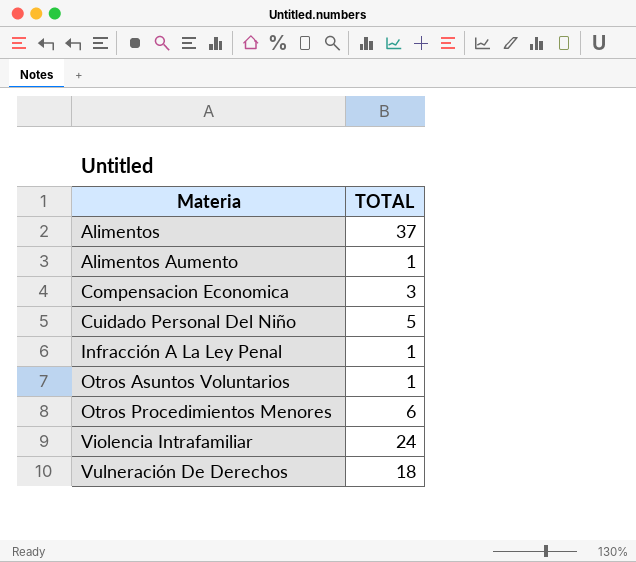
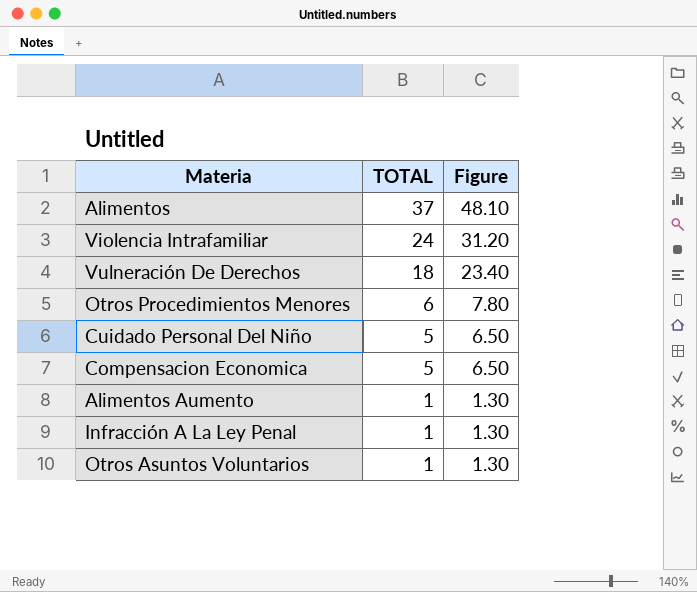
row order: Materia ascending -> TOTAL descending
column Figure | formula: none -> [TOTAL] * 1.3
Compensacion Economica | TOTAL: 3 -> 5

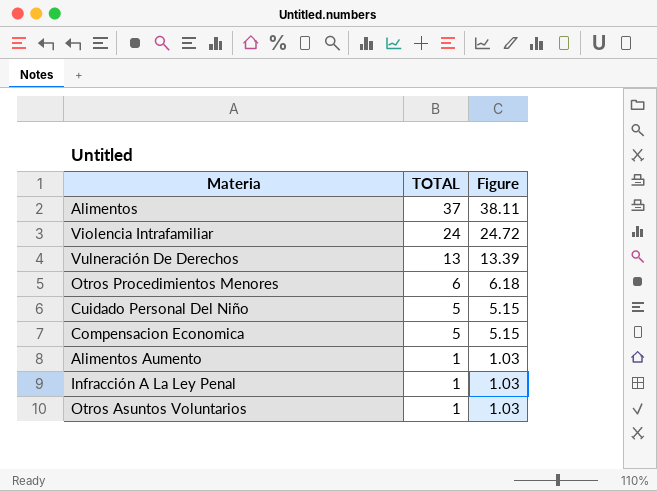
column Figure | formula: [TOTAL] * 1.3 -> [TOTAL] * 1.03
Vulneración De Derechos | TOTAL: 18 -> 13

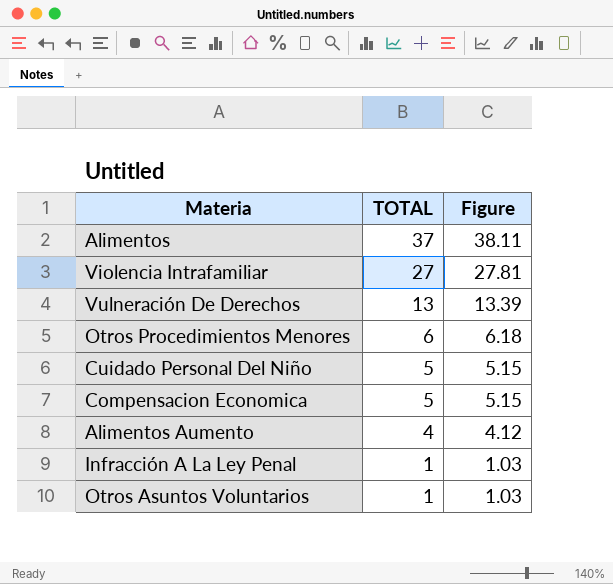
Violencia Intrafamiliar | TOTAL: 24 -> 27
Violencia Intrafamiliar | Figure: 24.72 -> 27.81
Alimentos Aumento | TOTAL: 1 -> 4
Alimentos Aumento | Figure: 1.03 -> 4.12

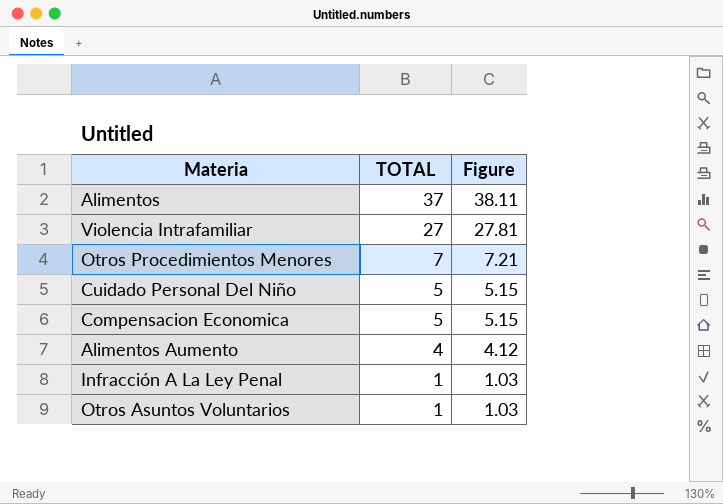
row Vulneración De Derechos: 13 | 13.39 -> none
Otros Procedimientos Menores | TOTAL: 6 -> 7
Otros Procedimientos Menores | Figure: 6.18 -> 7.21

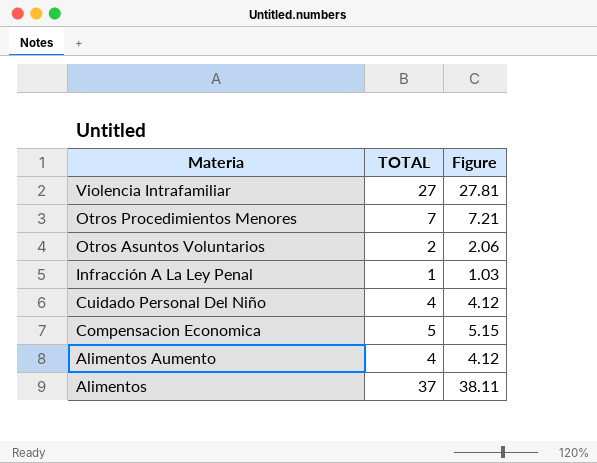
row order: TOTAL descending -> Materia descending
Otros Asuntos Voluntarios | TOTAL: 1 -> 2
Otros Asuntos Voluntarios | Figure: 1.03 -> 2.06
Cuidado Personal Del Niño | TOTAL: 5 -> 4
Cuidado Personal Del Niño | Figure: 5.15 -> 4.12

